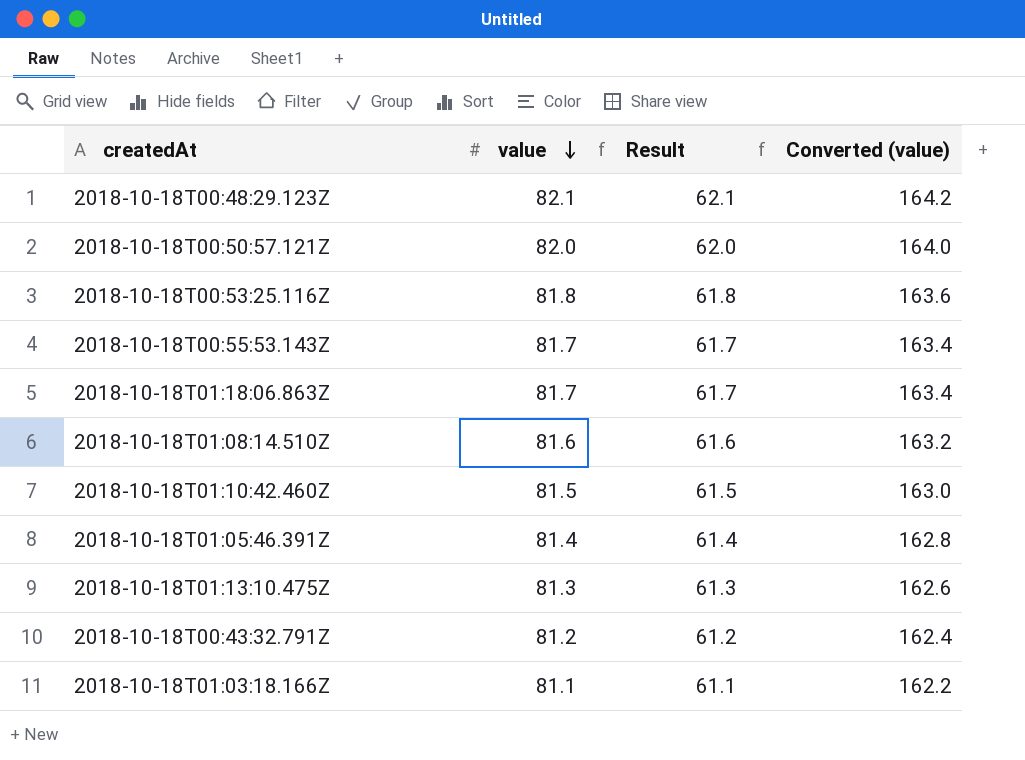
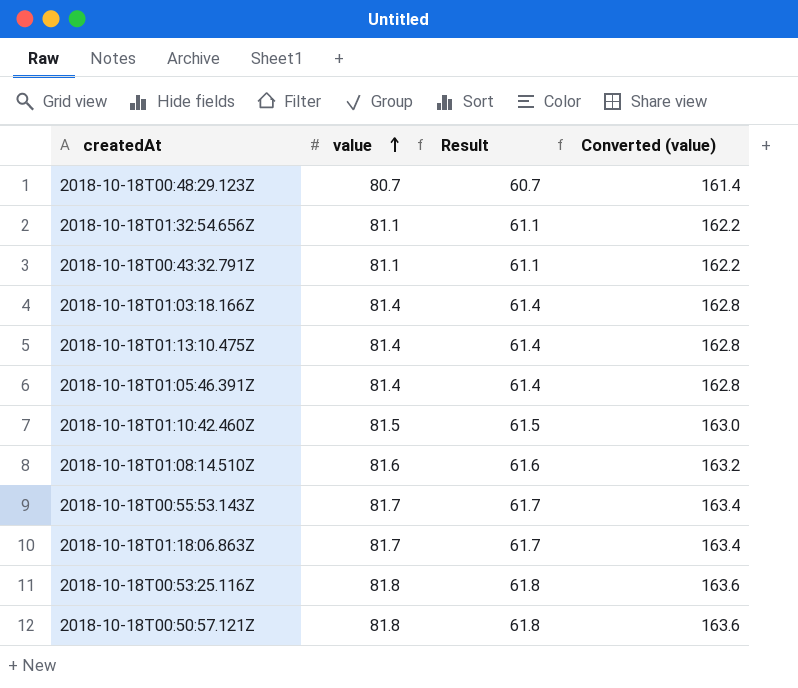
row order: value descending -> value ascending
2018-10-18T00:48:29.123Z | value: 82.1 -> 80.7
2018-10-18T00:48:29.123Z | Result: 62.1 -> 60.7
2018-10-18T00:48:29.123Z | Converted (value): 164.2 -> 161.4
row 2018-10-18T01:32:54.656Z: none -> 81.1 | 61.1 | 162.2
2018-10-18T00:43:32.791Z | value: 81.2 -> 81.1
2018-10-18T00:43:32.791Z | Result: 61.2 -> 61.1
2018-10-18T00:43:32.791Z | Converted (value): 162.4 -> 162.2
2018-10-18T01:03:18.166Z | value: 81.1 -> 81.4
2018-10-18T01:03:18.166Z | Result: 61.1 -> 61.4
2018-10-18T01:03:18.166Z | Converted (value): 162.2 -> 162.8
2018-10-18T01:13:10.475Z | value: 81.3 -> 81.4
2018-10-18T01:13:10.475Z | Result: 61.3 -> 61.4
2018-10-18T01:13:10.475Z | Converted (value): 162.6 -> 162.8
2018-10-18T00:50:57.121Z | value: 82.0 -> 81.8
2018-10-18T00:50:57.121Z | Result: 62.0 -> 61.8
2018-10-18T00:50:57.121Z | Converted (value): 164.0 -> 163.6

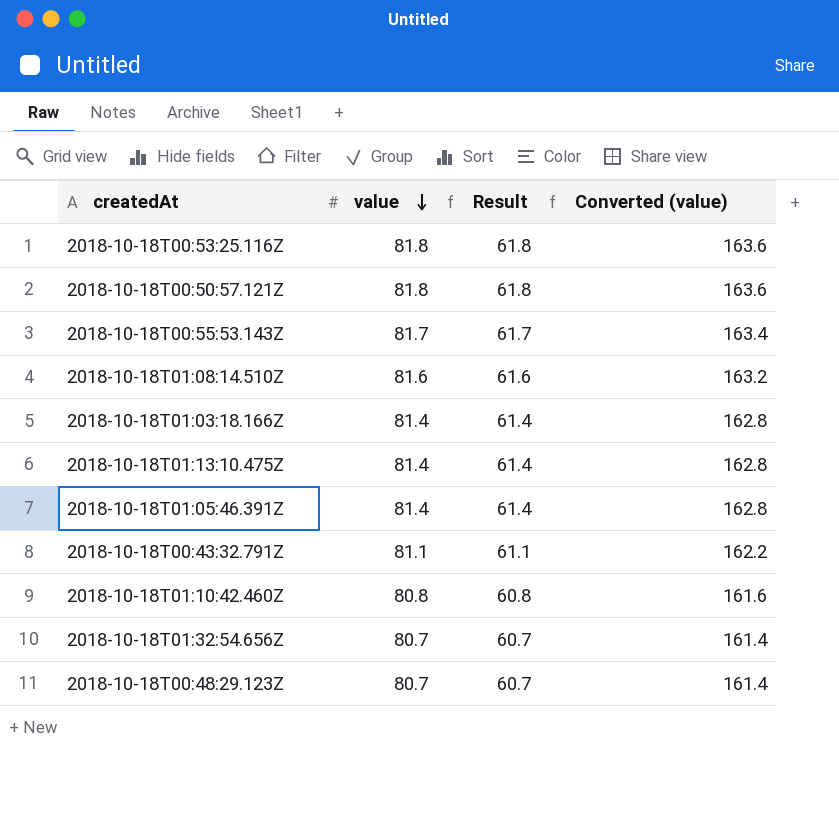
row order: value ascending -> value descending
row 2018-10-18T01:18:06.863Z: 81.7 | 61.7 | 163.4 -> none
2018-10-18T01:10:42.460Z | value: 81.5 -> 80.8
2018-10-18T01:10:42.460Z | Result: 61.5 -> 60.8
2018-10-18T01:10:42.460Z | Converted (value): 163.0 -> 161.6
2018-10-18T01:32:54.656Z | value: 81.1 -> 80.7
2018-10-18T01:32:54.656Z | Result: 61.1 -> 60.7
2018-10-18T01:32:54.656Z | Converted (value): 162.2 -> 161.4

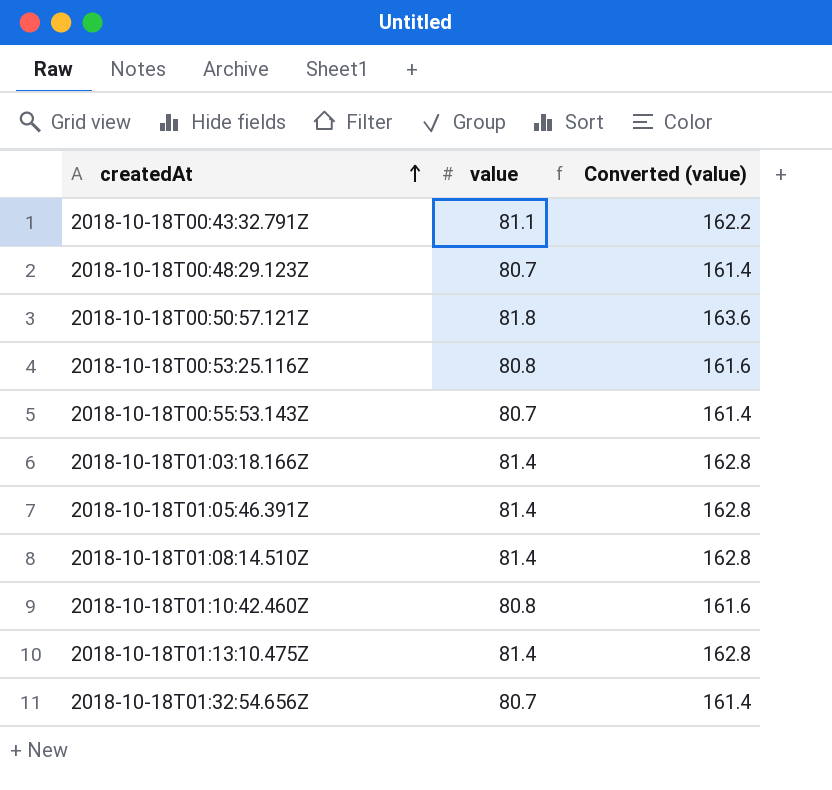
row order: value descending -> createdAt ascending
column Result | formula: [value] - 20 -> none
2018-10-18T00:53:25.116Z | value: 81.8 -> 80.8
2018-10-18T00:53:25.116Z | Converted (value): 163.6 -> 161.6
2018-10-18T00:55:53.143Z | value: 81.7 -> 80.7
2018-10-18T00:55:53.143Z | Converted (value): 163.4 -> 161.4
2018-10-18T01:08:14.510Z | value: 81.6 -> 81.4
2018-10-18T01:08:14.510Z | Converted (value): 163.2 -> 162.8

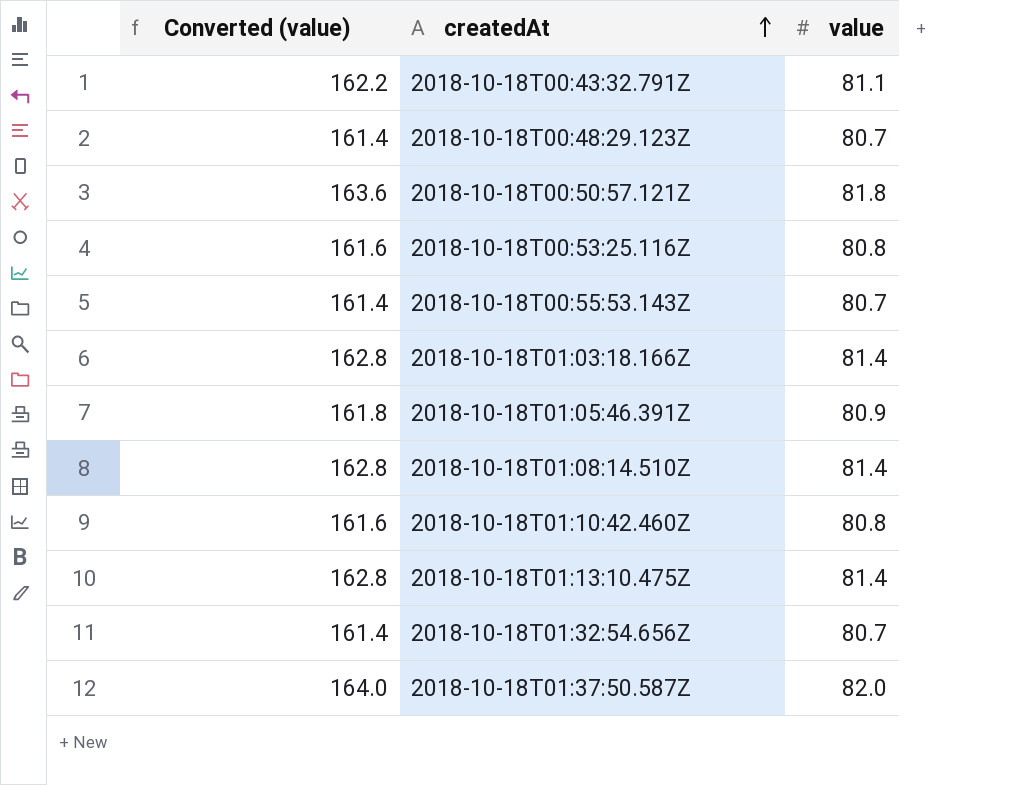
column Converted (value) | position: 3 -> 1
2018-10-18T01:05:46.391Z | Converted (value): 162.8 -> 161.8
2018-10-18T01:05:46.391Z | value: 81.4 -> 80.9
row 2018-10-18T01:37:50.587Z: none -> 164.0 | 82.0

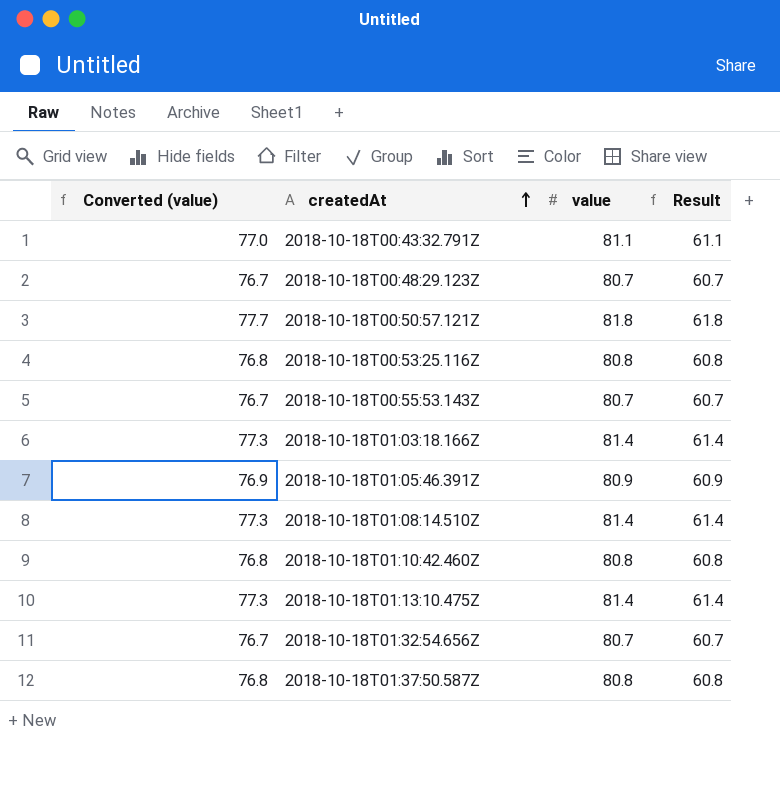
column Converted (value) | formula: [value] * 2 -> [value] * 0.95
column Result | formula: none -> [value] - 20
2018-10-18T01:37:50.587Z | value: 82.0 -> 80.8

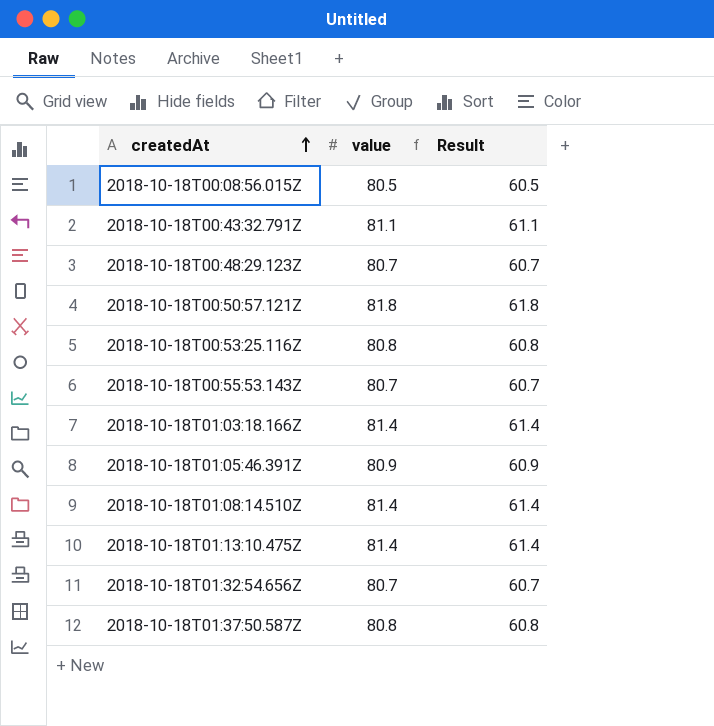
column Converted (value) | formula: [value] * 0.95 -> none
row 2018-10-18T01:10:42.460Z: 76.8 | 80.8 | 60.8 -> none
row 2018-10-18T00:08:56.015Z: none -> 80.5 | 60.5

